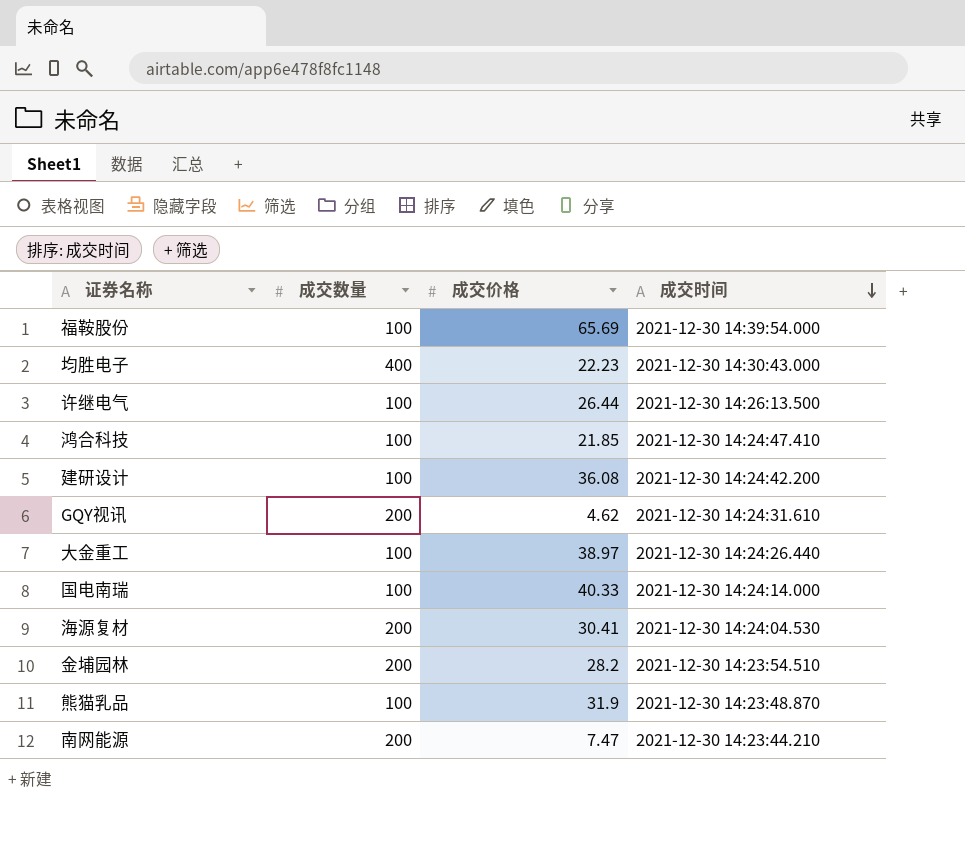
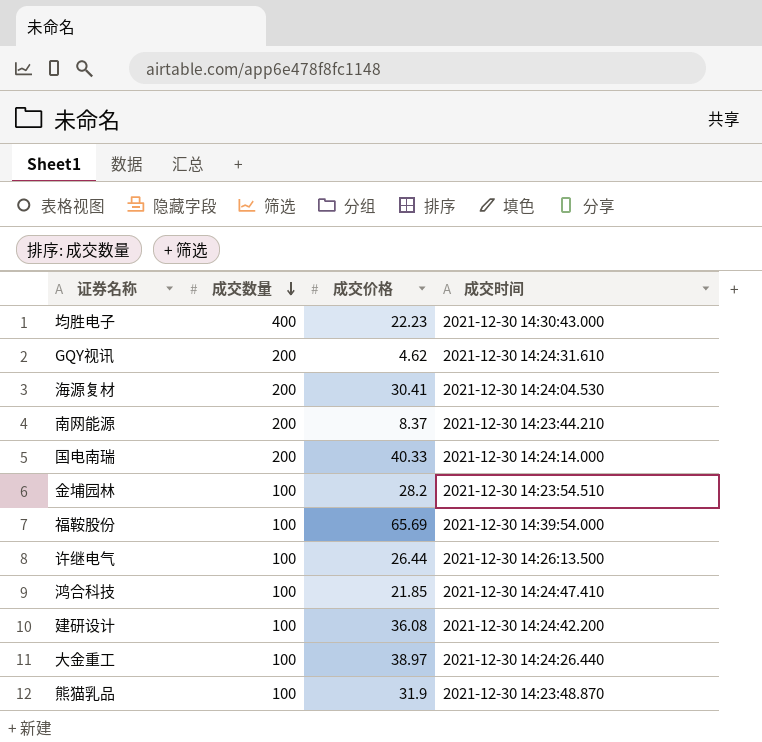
row order: 成交时间 descending -> 成交数量 descending
南网能源 | 成交价格: 7.47 -> 8.37
国电南瑞 | 成交数量: 100 -> 200
金埔园林 | 成交数量: 200 -> 100

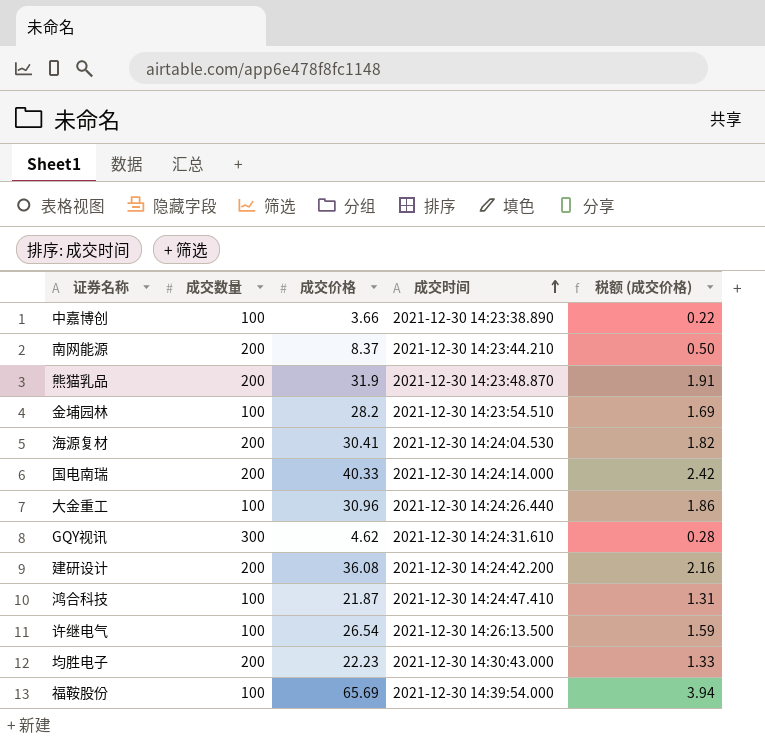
row order: 成交数量 descending -> 成交时间 ascending
column 税额 (成交价格) | formula: none -> [成交价格] * 0.06
row 中嘉博创: none -> 100 | 3.66 | 2021-12-30 14:23:38.890 | 0.22
熊猫乳品 | 成交数量: 100 -> 200
大金重工 | 成交价格: 38.97 -> 30.96
GQY视讯 | 成交数量: 200 -> 300
建研设计 | 成交数量: 100 -> 200
鸿合科技 | 成交价格: 21.85 -> 21.87
许继电气 | 成交价格: 26.44 -> 26.54
均胜电子 | 成交数量: 400 -> 200

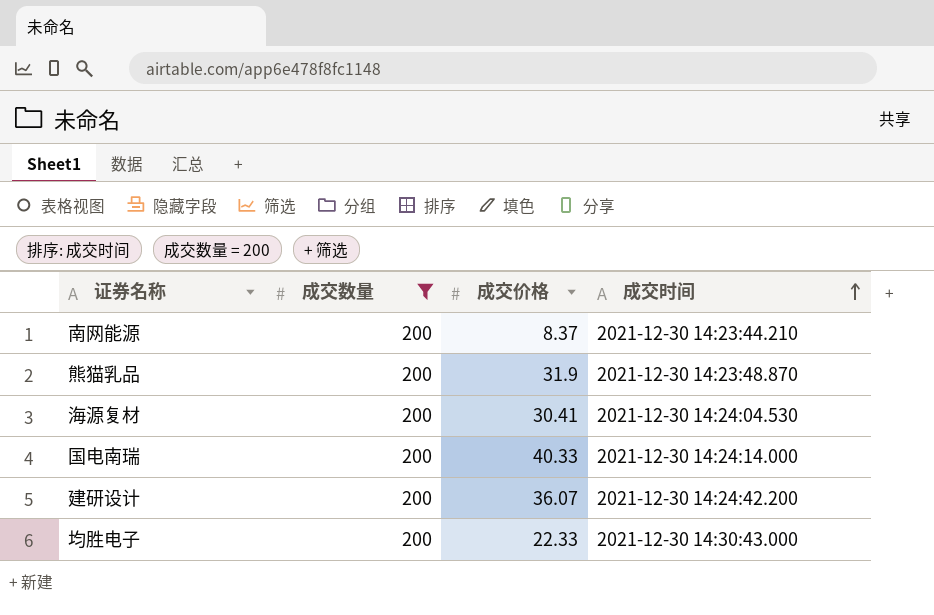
filter: none -> 成交数量 = 200
column 税额 (成交价格) | formula: [成交价格] * 0.06 -> none
建研设计 | 成交价格: 36.08 -> 36.07
均胜电子 | 成交价格: 22.23 -> 22.33

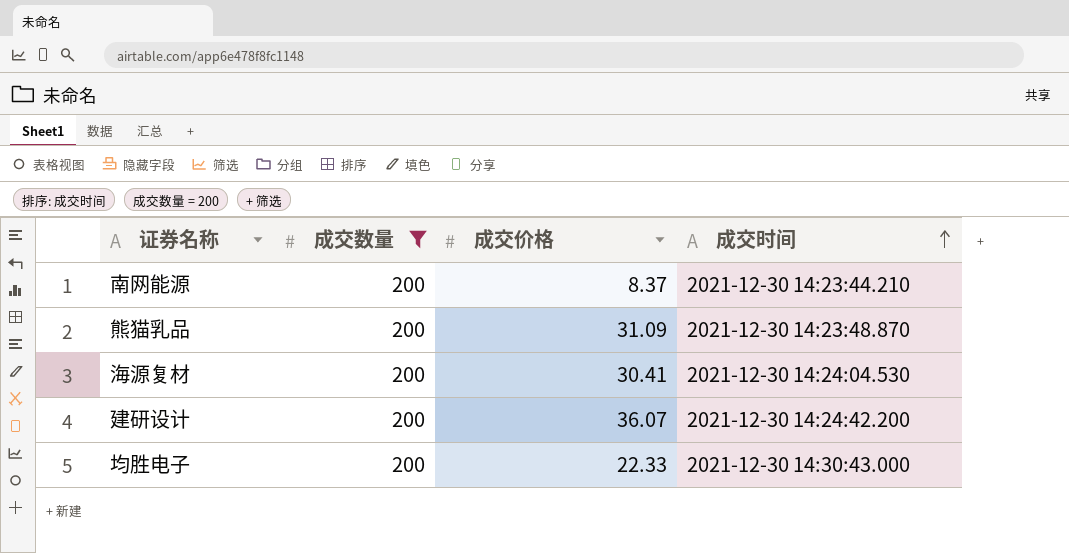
row 国电南瑞: 200 | 40.33 | 2021-12-30 14:24:14.000 -> none
熊猫乳品 | 成交价格: 31.9 -> 31.09

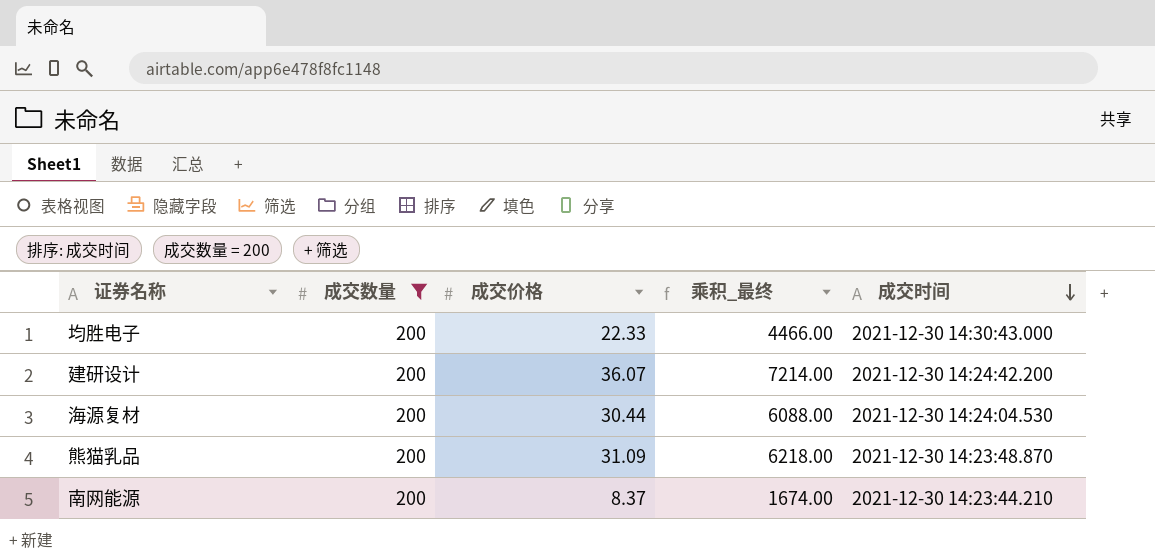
row order: 成交时间 ascending -> 成交时间 descending
column 乘积_最终 | formula: none -> [成交数量] * [成交价格]
海源复材 | 成交价格: 30.41 -> 30.44

